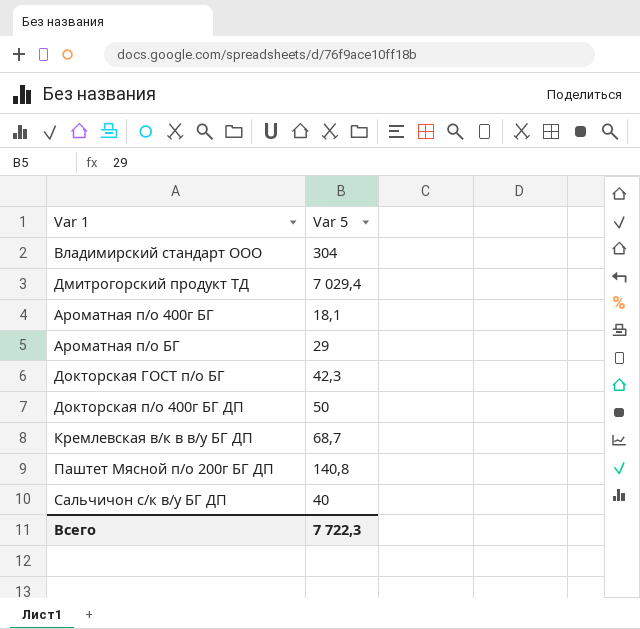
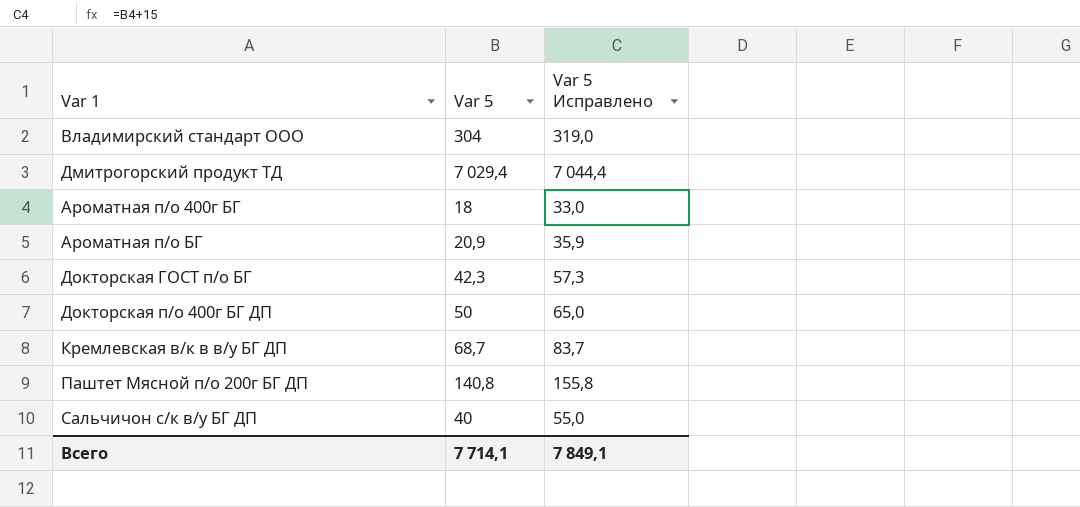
column Var 5 Исправлено | formula: none -> [Var 5] + 15
Ароматная п/о 400г БГ | Var 5: 18,1 -> 18
Ароматная п/о БГ | Var 5: 29 -> 20,9
Всего | Var 5: 7 722,3 -> 7 714,1

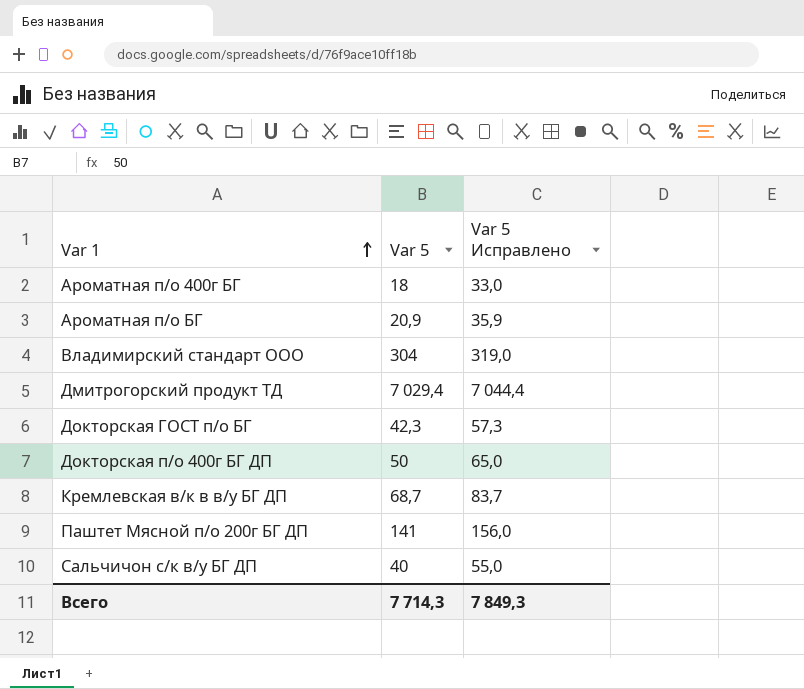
row order: none -> Var 1 ascending
Паштет Мясной п/о 200г БГ ДП | Var 5: 140,8 -> 141
Паштет Мясной п/о 200г БГ ДП | Var 5 Исправлено: 155,8 -> 156,0
Всего | Var 5: 7 714,1 -> 7 714,3
Всего | Var 5 Исправлено: 7 849,1 -> 7 849,3

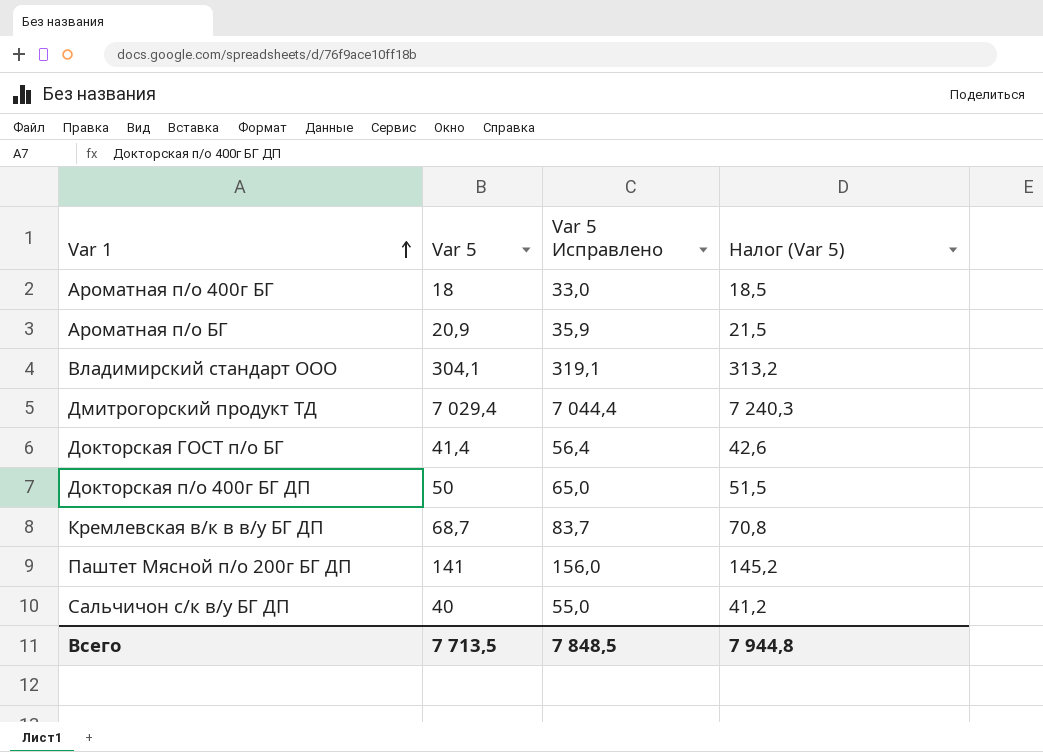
column Налог (Var 5) | formula: none -> [Var 5] * 1,03
Владимирский стандарт ООО | Var 5: 304 -> 304,1
Владимирский стандарт ООО | Var 5 Исправлено: 319,0 -> 319,1
Докторская ГОСТ п/о БГ | Var 5: 42,3 -> 41,4
Докторская ГОСТ п/о БГ | Var 5 Исправлено: 57,3 -> 56,4
Всего | Var 5: 7 714,3 -> 7 713,5
Всего | Var 5 Исправлено: 7 849,3 -> 7 848,5

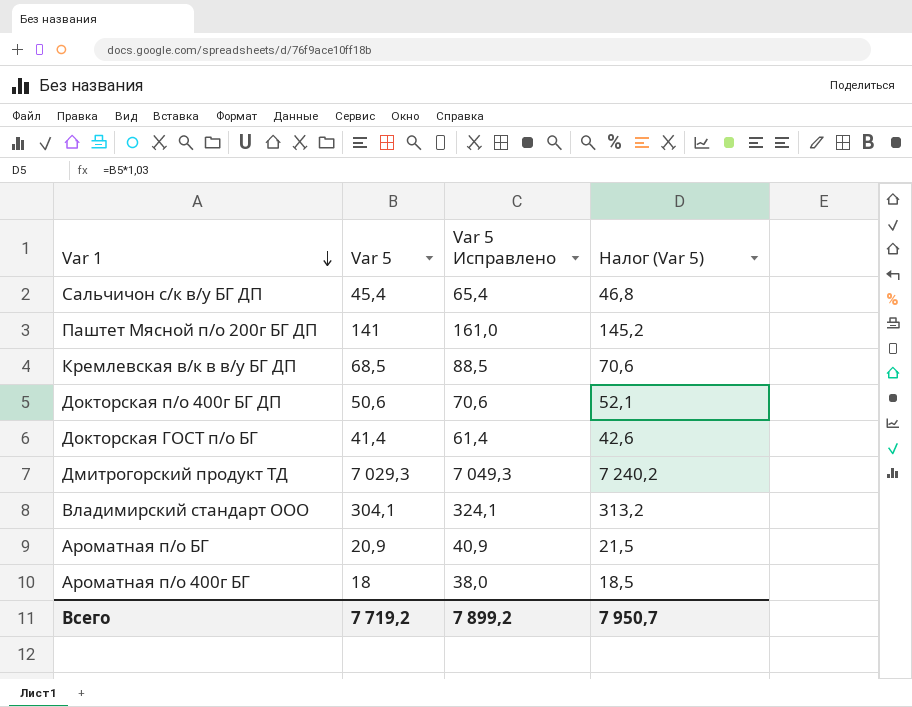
row order: Var 1 ascending -> Var 1 descending
column Var 5 Исправлено | formula: [Var 5] + 15 -> [Var 5] + 20
Сальчичон с/к в/у БГ ДП | Var 5: 40 -> 45,4
Сальчичон с/к в/у БГ ДП | Налог (Var 5): 41,2 -> 46,8
Кремлевская в/к в в/у БГ ДП | Var 5: 68,7 -> 68,5
Кремлевская в/к в в/у БГ ДП | Налог (Var 5): 70,8 -> 70,6
Докторская п/о 400г БГ ДП | Var 5: 50 -> 50,6
Докторская п/о 400г БГ ДП | Налог (Var 5): 51,5 -> 52,1
Дмитрогорский продукт ТД | Var 5: 7 029,4 -> 7 029,3
Дмитрогорский продукт ТД | Налог (Var 5): 7 240,3 -> 7 240,2
Всего | Var 5: 7 713,5 -> 7 719,2
Всего | Var 5 Исправлено: 7 848,5 -> 7 899,2
Всего | Налог (Var 5): 7 944,8 -> 7 950,7

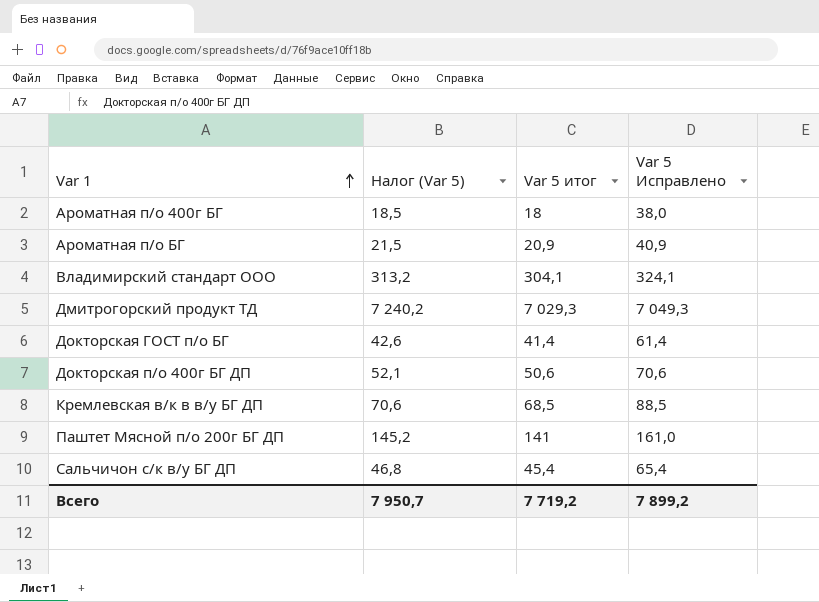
row order: Var 1 descending -> Var 1 ascending
column Налог (Var 5) | position: 4 -> 2
column name: Var 5 -> Var 5 итог

